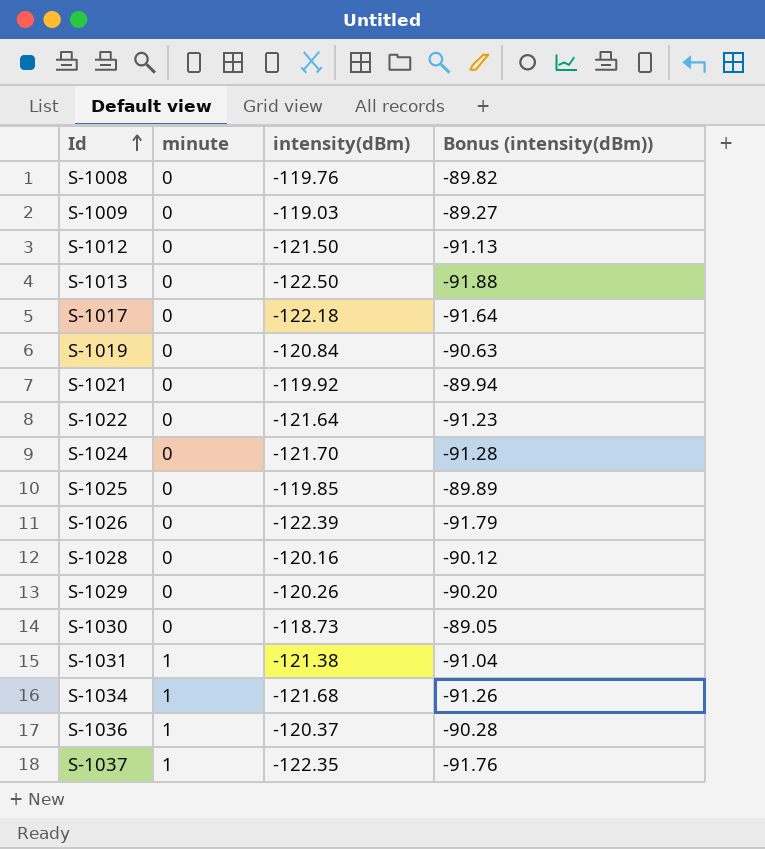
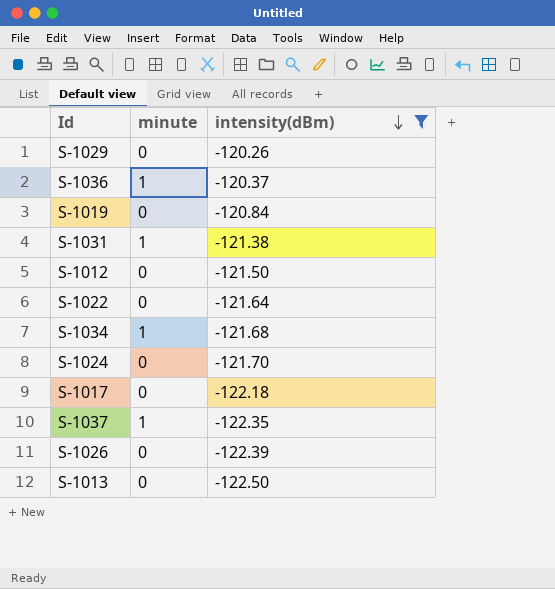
filter: none -> intensity(dBm) <= -120.26
row order: Id ascending -> intensity(dBm) descending
column Bonus (intensity(dBm)) | formula: [intensity(dBm)] * 0.75 -> none

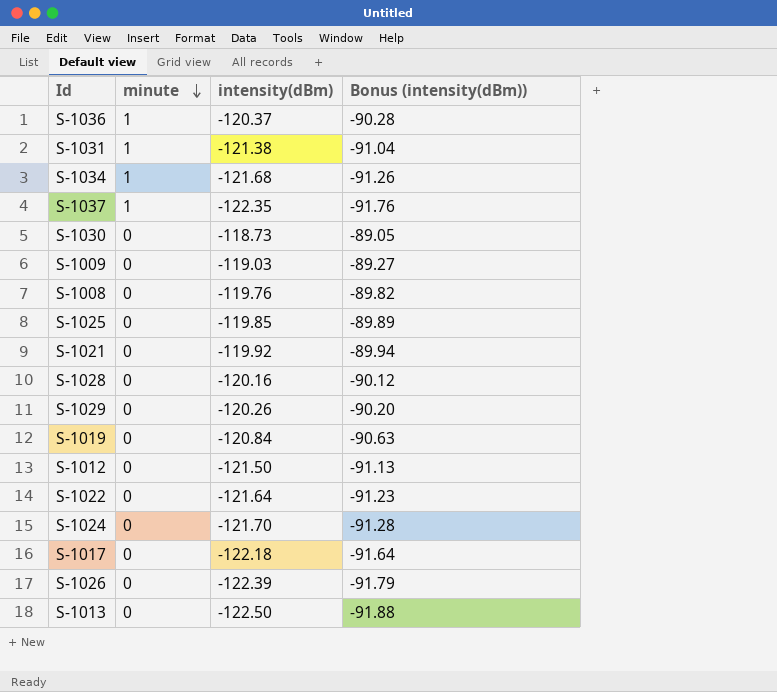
filter: intensity(dBm) <= -120.26 -> none
row order: intensity(dBm) descending -> minute descending
column Bonus (intensity(dBm)) | formula: none -> [intensity(dBm)] * 0.75

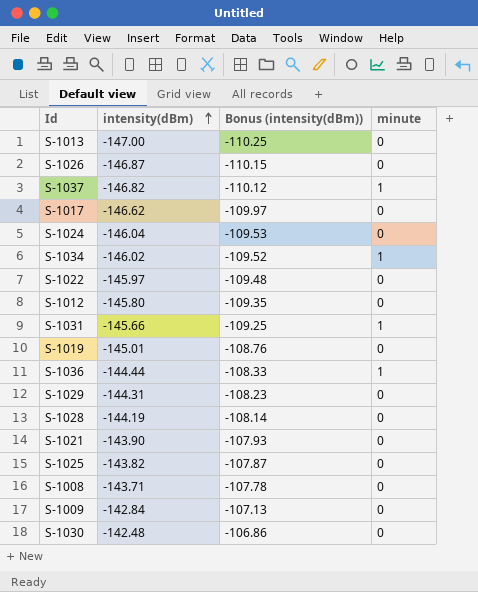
row order: minute descending -> intensity(dBm) ascending
column minute | position: 2 -> 4
S-1013 | intensity(dBm): -122.50 -> -147.00
S-1013 | Bonus (intensity(dBm)): -91.88 -> -110.25
S-1026 | intensity(dBm): -122.39 -> -146.87
S-1026 | Bonus (intensity(dBm)): -91.79 -> -110.15
S-1037 | intensity(dBm): -122.35 -> -146.82
S-1037 | Bonus (intensity(dBm)): -91.76 -> -110.12
S-1017 | intensity(dBm): -122.18 -> -146.62
S-1017 | Bonus (intensity(dBm)): -91.64 -> -109.97
S-1024 | intensity(dBm): -121.70 -> -146.04
S-1024 | Bonus (intensity(dBm)): -91.28 -> -109.53
S-1034 | intensity(dBm): -121.68 -> -146.02
S-1034 | Bonus (intensity(dBm)): -91.26 -> -109.52
S-1022 | intensity(dBm): -121.64 -> -145.97
S-1022 | Bonus (intensity(dBm)): -91.23 -> -109.48
S-1012 | intensity(dBm): -121.50 -> -145.80
S-1012 | Bonus (intensity(dBm)): -91.13 -> -109.35
S-1031 | intensity(dBm): -121.38 -> -145.66
S-1031 | Bonus (intensity(dBm)): -91.04 -> -109.25
S-1019 | intensity(dBm): -120.84 -> -145.01
S-1019 | Bonus (intensity(dBm)): -90.63 -> -108.76
S-1036 | intensity(dBm): -120.37 -> -144.44
S-1036 | Bonus (intensity(dBm)): -90.28 -> -108.33
S-1029 | intensity(dBm): -120.26 -> -144.31
S-1029 | Bonus (intensity(dBm)): -90.20 -> -108.23
S-1028 | intensity(dBm): -120.16 -> -144.19
S-1028 | Bonus (intensity(dBm)): -90.12 -> -108.14
S-1021 | intensity(dBm): -119.92 -> -143.90
S-1021 | Bonus (intensity(dBm)): -89.94 -> -107.93
S-1025 | intensity(dBm): -119.85 -> -143.82
S-1025 | Bonus (intensity(dBm)): -89.89 -> -107.87
S-1008 | intensity(dBm): -119.76 -> -143.71
S-1008 | Bonus (intensity(dBm)): -89.82 -> -107.78
S-1009 | intensity(dBm): -119.03 -> -142.84
S-1009 | Bonus (intensity(dBm)): -89.27 -> -107.13
S-1030 | intensity(dBm): -118.73 -> -142.48
S-1030 | Bonus (intensity(dBm)): -89.05 -> -106.86

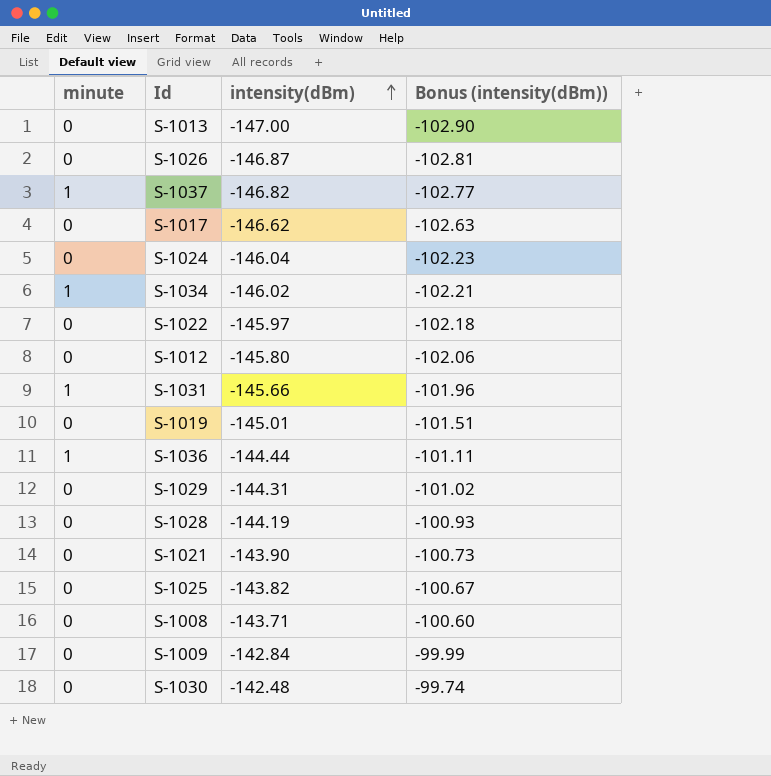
column minute | position: 4 -> 1
column Bonus (intensity(dBm)) | formula: [intensity(dBm)] * 0.75 -> [intensity(dBm)] * 0.7

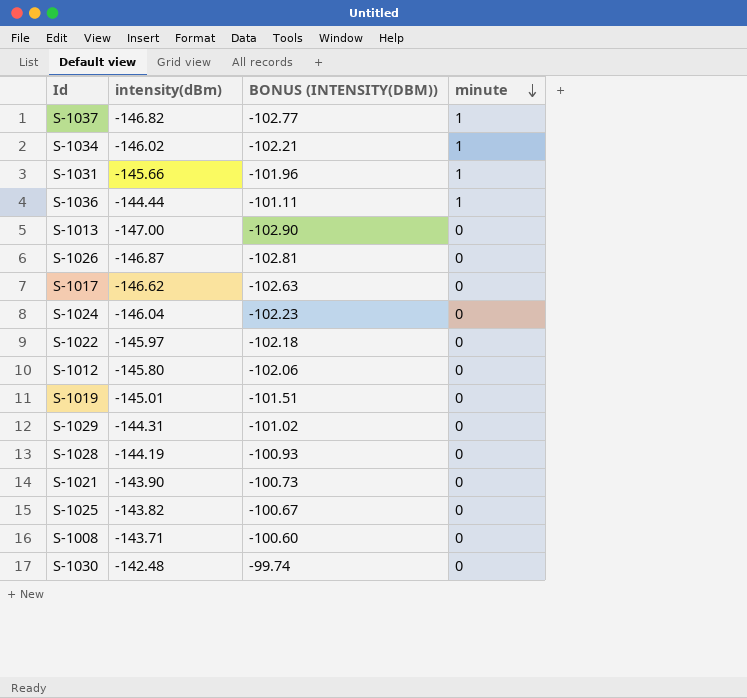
row order: intensity(dBm) ascending -> minute descending
column name: Bonus (intensity(dBm)) -> BONUS (INTENSITY(DBM))
column minute | position: 1 -> 4
row S-1009: 0 | -142.84 | -99.99 -> none

